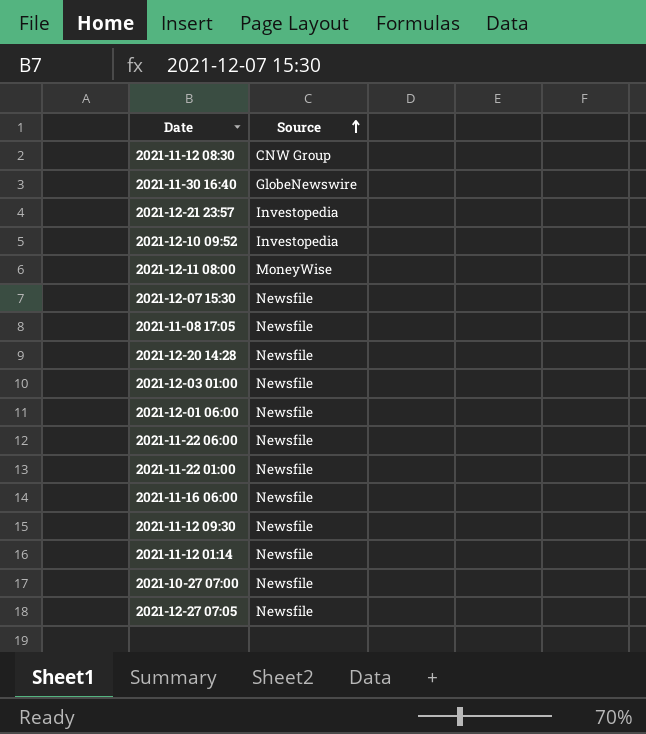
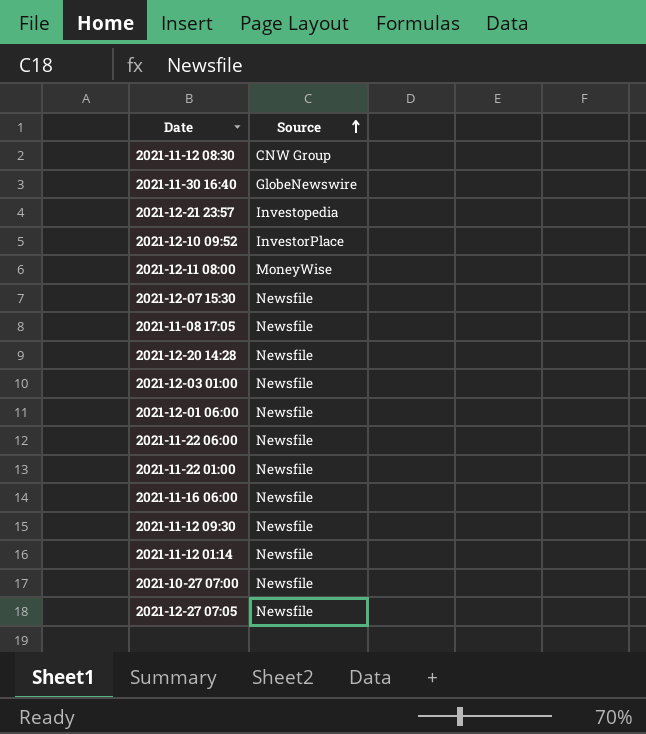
2021-12-10 09:52 | Source: Investopedia -> InvestorPlace

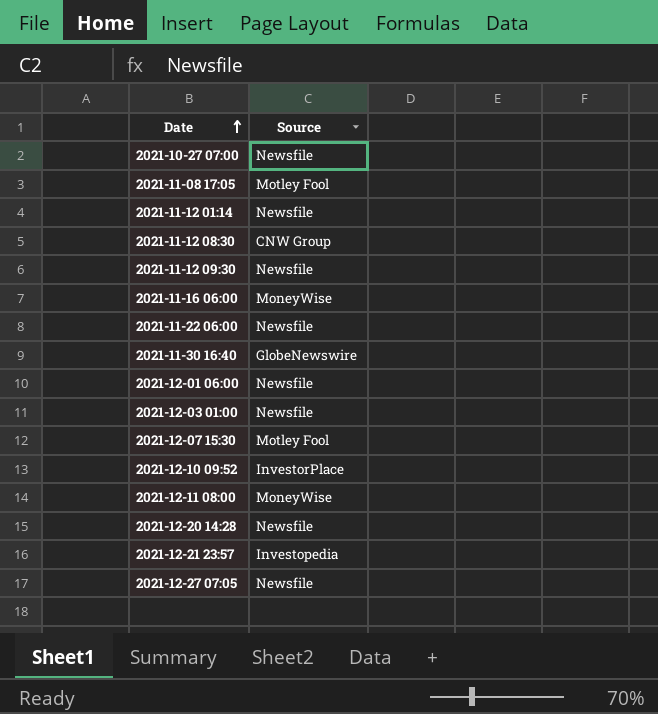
row order: Source ascending -> Date ascending
row 2021-11-22 01:00: Newsfile -> none
2021-11-08 17:05 | Source: Newsfile -> Motley Fool
2021-11-16 06:00 | Source: Newsfile -> MoneyWise
2021-12-07 15:30 | Source: Newsfile -> Motley Fool

